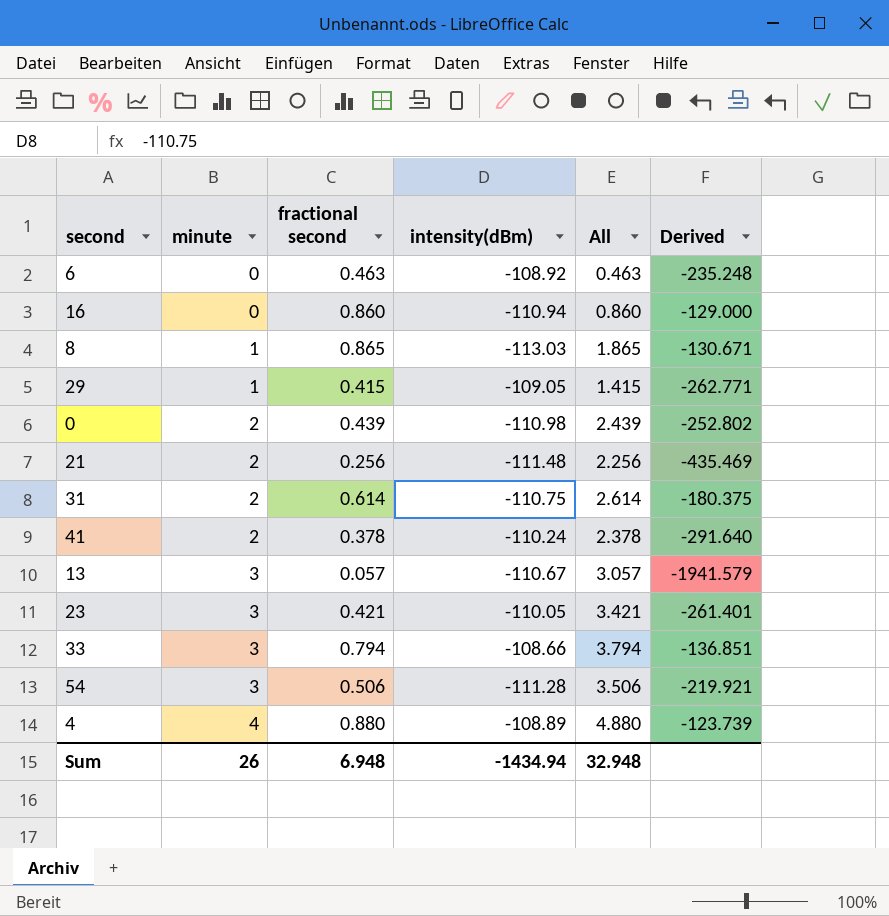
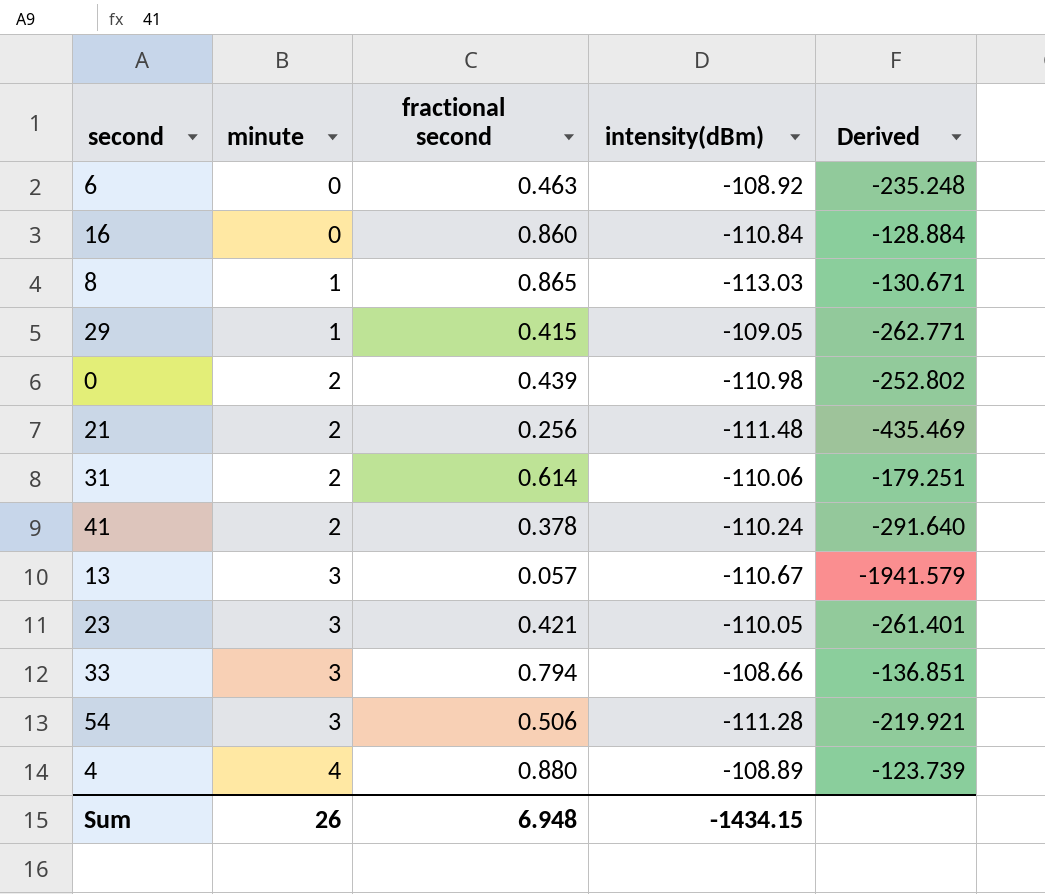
column All | formula: [minute] + [fractional second] -> none
16 | intensity(dBm): -110.94 -> -110.84
16 | Derived: -129.000 -> -128.884
31 | intensity(dBm): -110.75 -> -110.06
31 | Derived: -180.375 -> -179.251
Sum | intensity(dBm): -1434.94 -> -1434.15

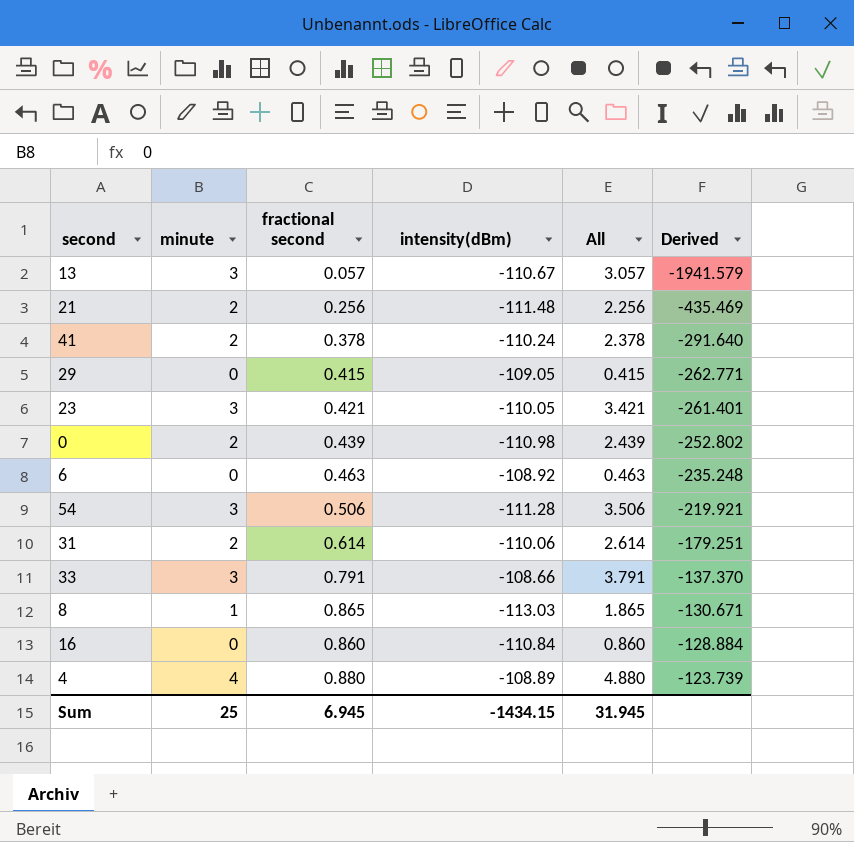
row order: minute ascending -> Derived ascending
column All | formula: none -> [minute] + [fractional second]
29 | minute: 1 -> 0
33 | fractional second: 0.794 -> 0.791
33 | Derived: -136.851 -> -137.370
Sum | minute: 26 -> 25
Sum | fractional second: 6.948 -> 6.945

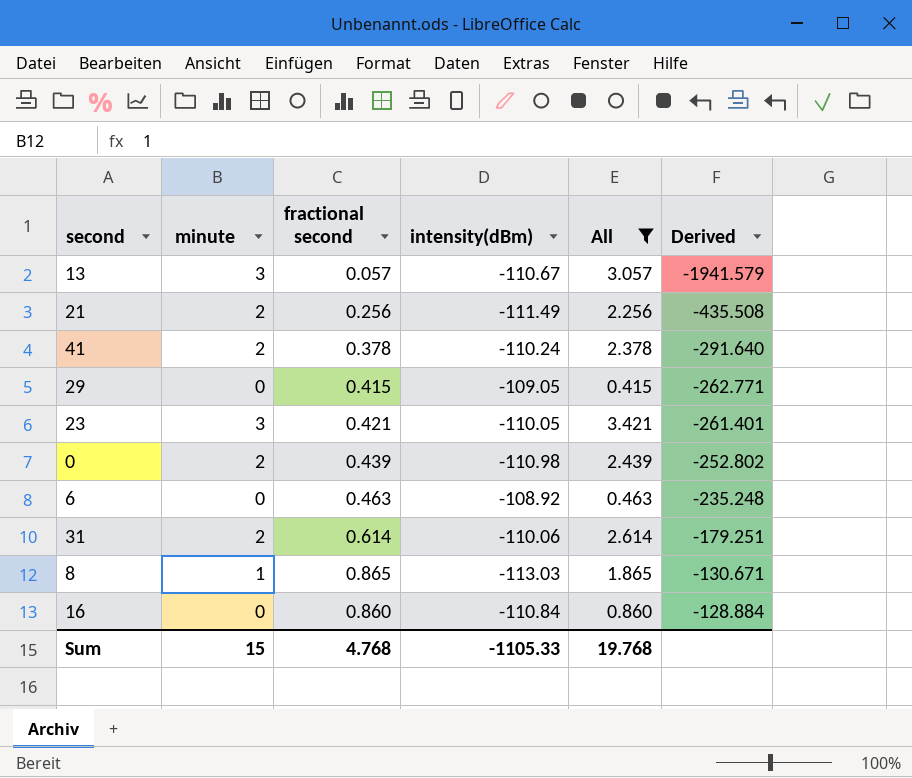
filter: none -> All <= 3.421
21 | intensity(dBm): -111.48 -> -111.49
21 | Derived: -435.469 -> -435.508
Sum | minute: 25 -> 15
Sum | fractional second: 6.945 -> 4.768
Sum | intensity(dBm): -1434.15 -> -1105.33
Sum | All: 31.945 -> 19.768

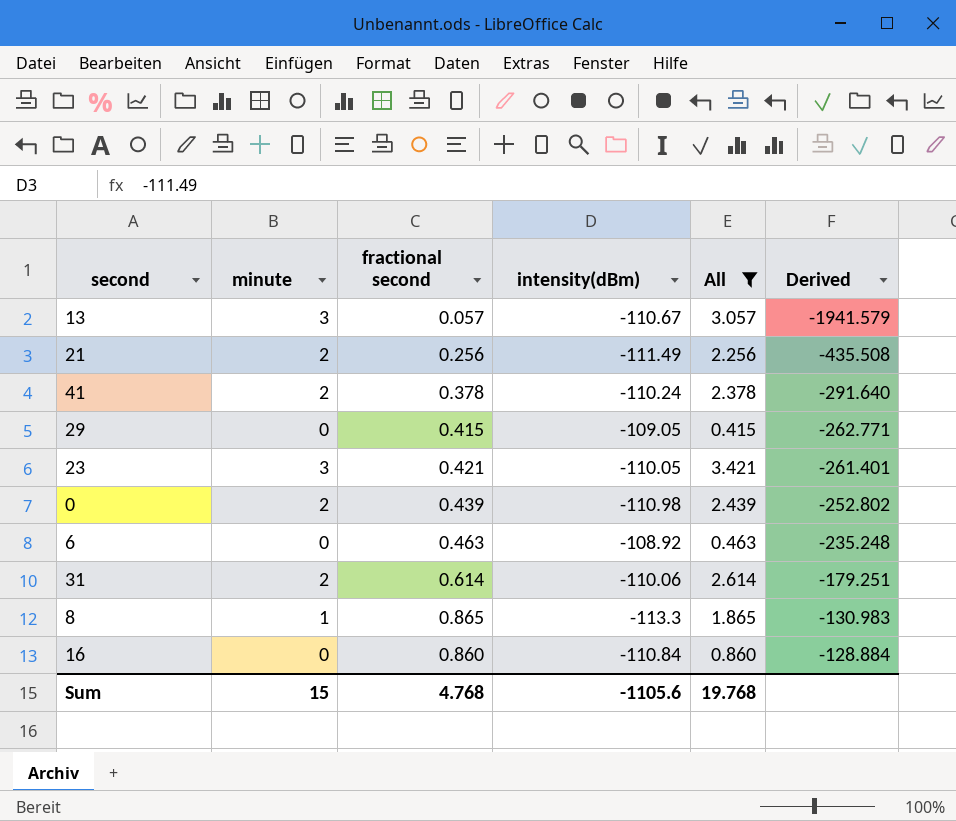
8 | intensity(dBm): -113.03 -> -113.3
8 | Derived: -130.671 -> -130.983
Sum | intensity(dBm): -1105.33 -> -1105.6

